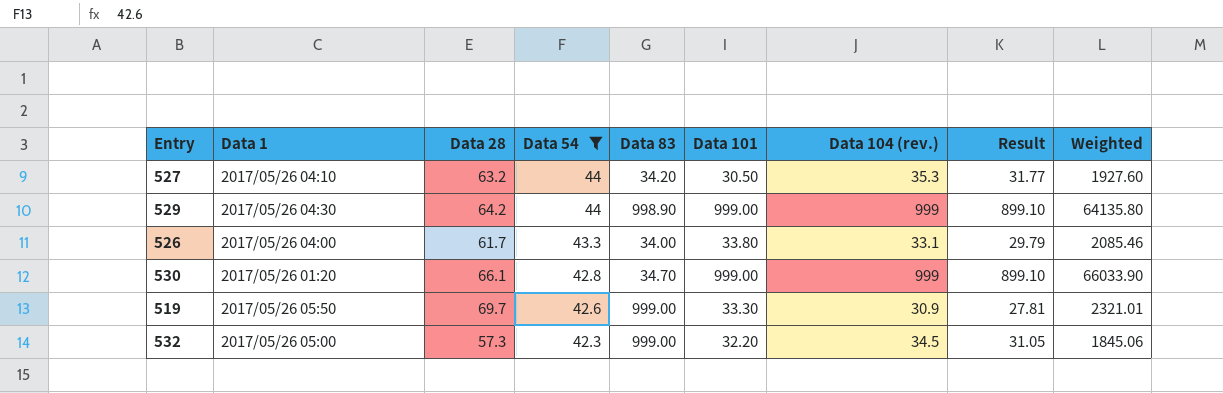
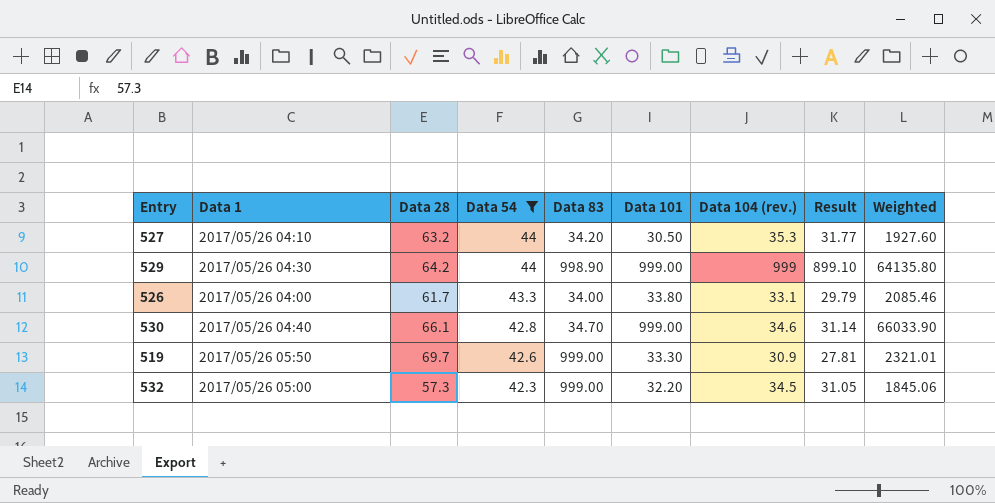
530 | Data 1: 2017/05/26 01:20 -> 2017/05/26 04:40
530 | Data 104 (rev.): 999 -> 34.6
530 | Result: 899.10 -> 31.14

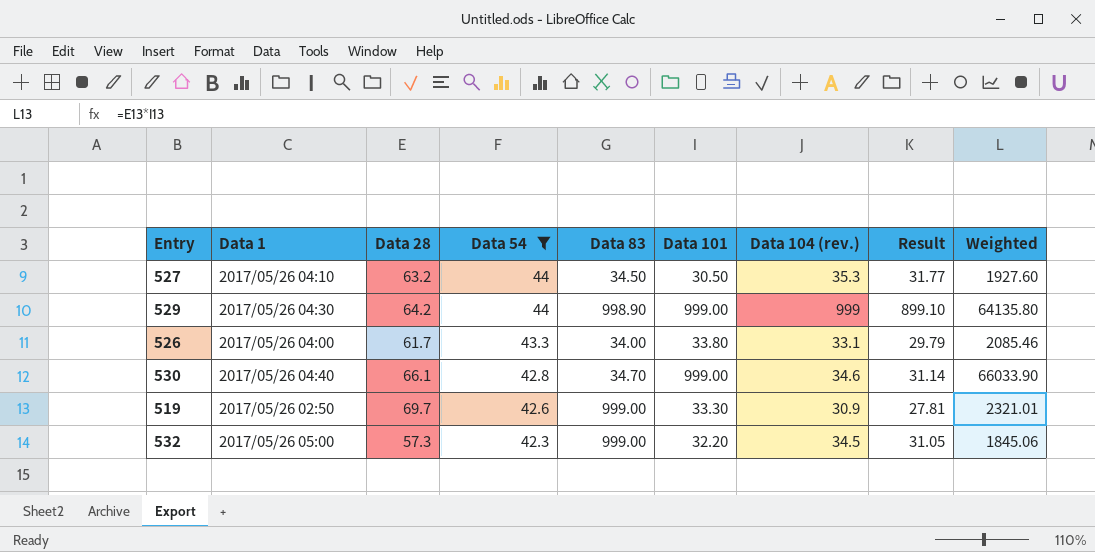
527 | Data 83: 34.20 -> 34.50
519 | Data 1: 2017/05/26 05:50 -> 2017/05/26 02:50

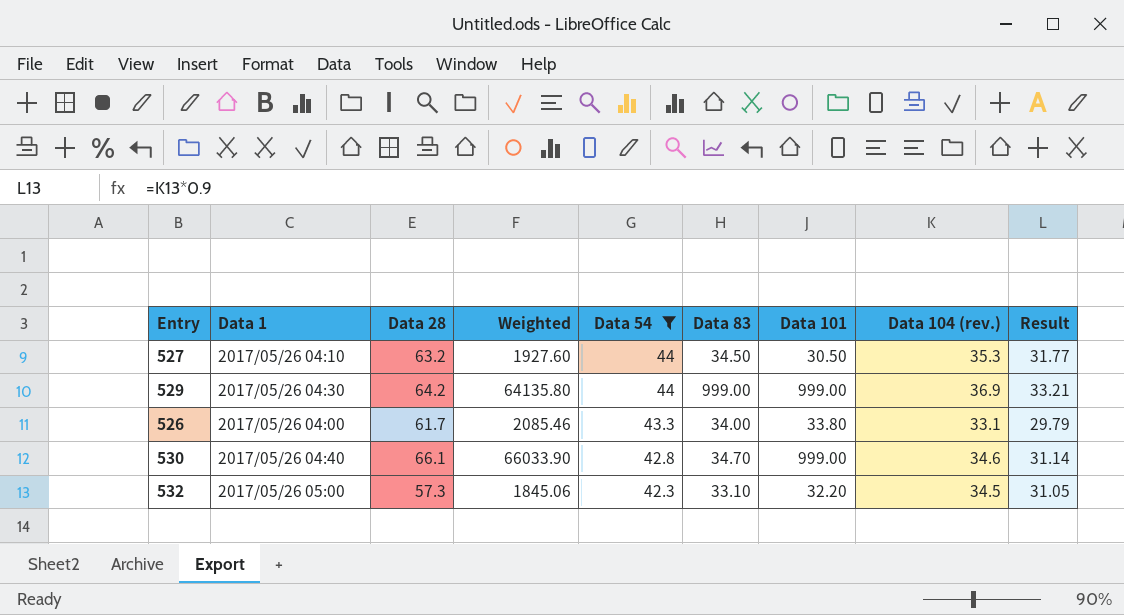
column Weighted | position: 9 -> 4
row 519: 2017/05/26 02:50 | 69.7 | 42.6 | 999.00 | 33.30 | 30.9 | 27.81 | 2321.01 -> none
529 | Data 83: 998.90 -> 999.00
529 | Data 104 (rev.): 999 -> 36.9
529 | Result: 899.10 -> 33.21
532 | Data 83: 999.00 -> 33.10

